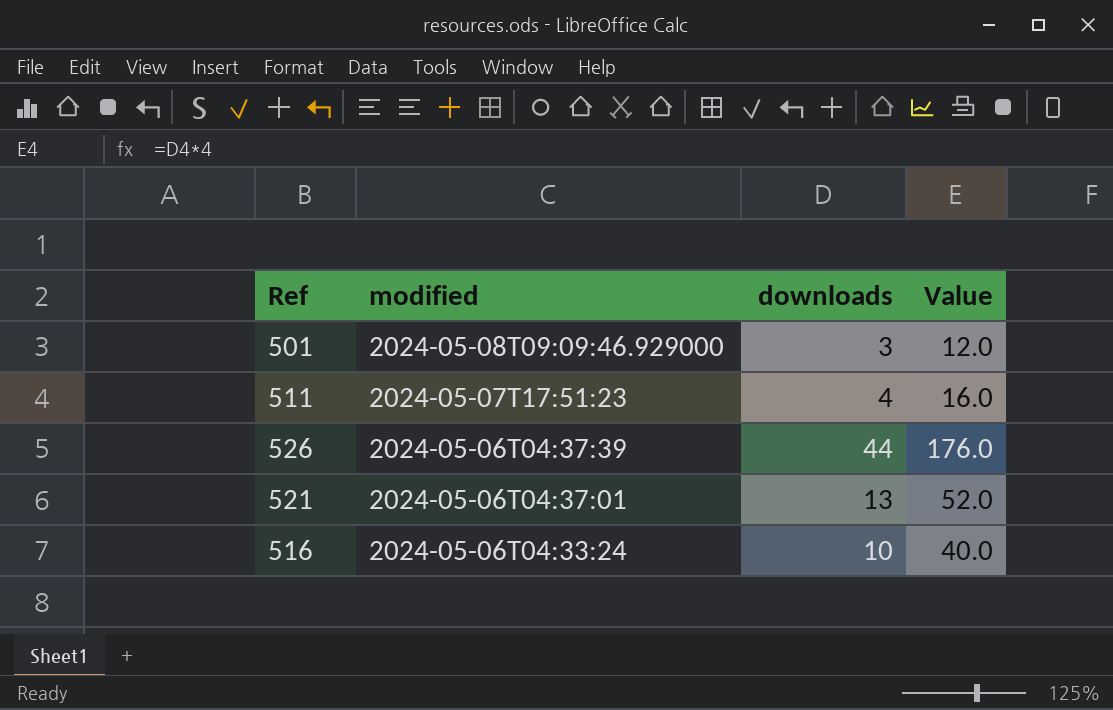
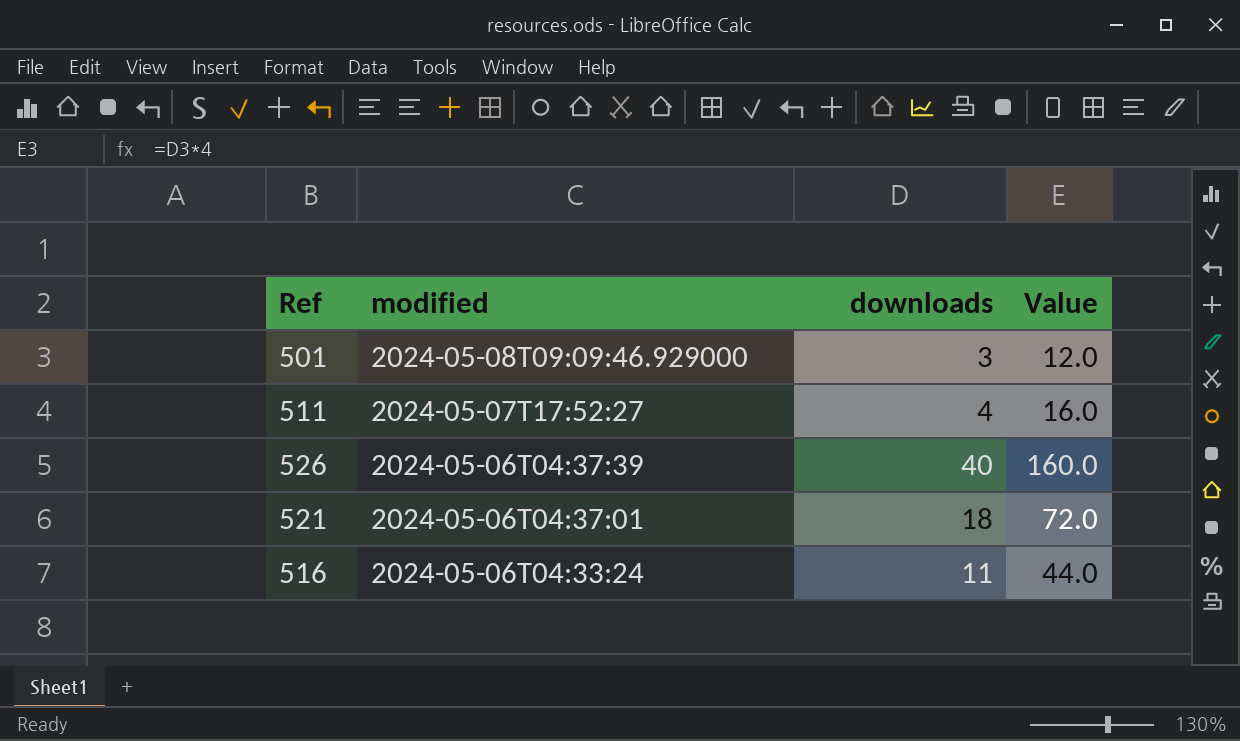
511 | modified: 2024-05-07T17:51:23 -> 2024-05-07T17:52:27
526 | downloads: 44 -> 40
526 | Value: 176.0 -> 160.0
521 | downloads: 13 -> 18
521 | Value: 52.0 -> 72.0
516 | downloads: 10 -> 11
516 | Value: 40.0 -> 44.0

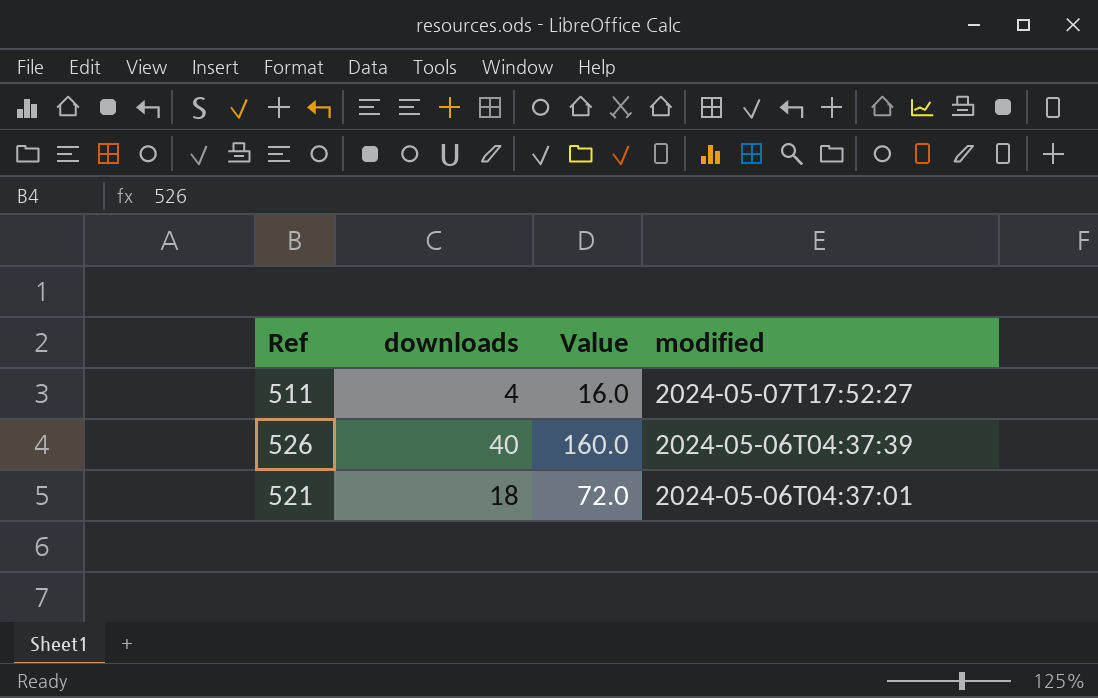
column modified | position: 2 -> 4
row 501: 2024-05-08T09:09:46.929000 | 3 | 12.0 -> none
row 516: 2024-05-06T04:33:24 | 11 | 44.0 -> none

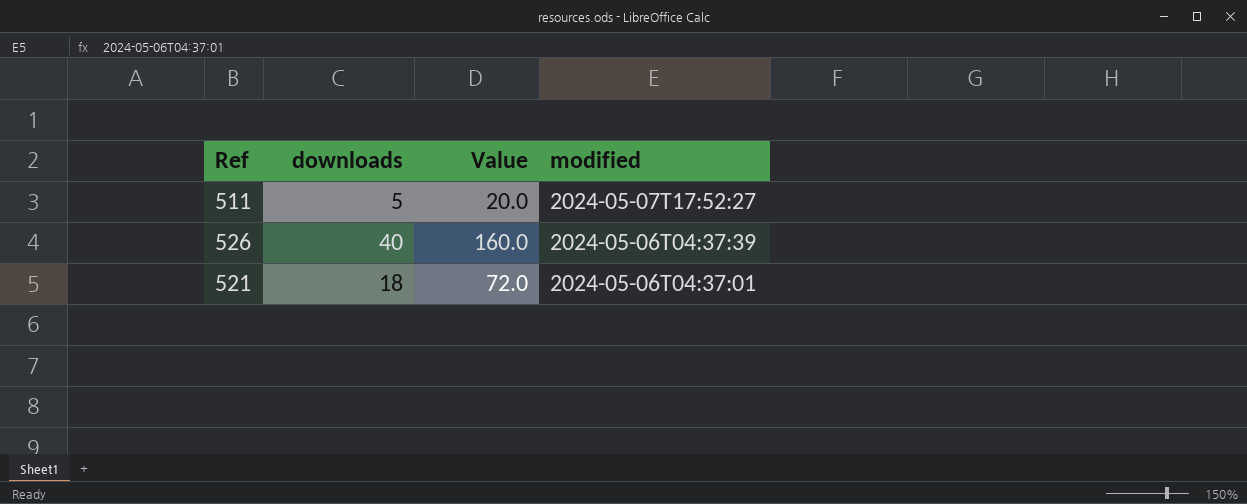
511 | downloads: 4 -> 5
511 | Value: 16.0 -> 20.0

